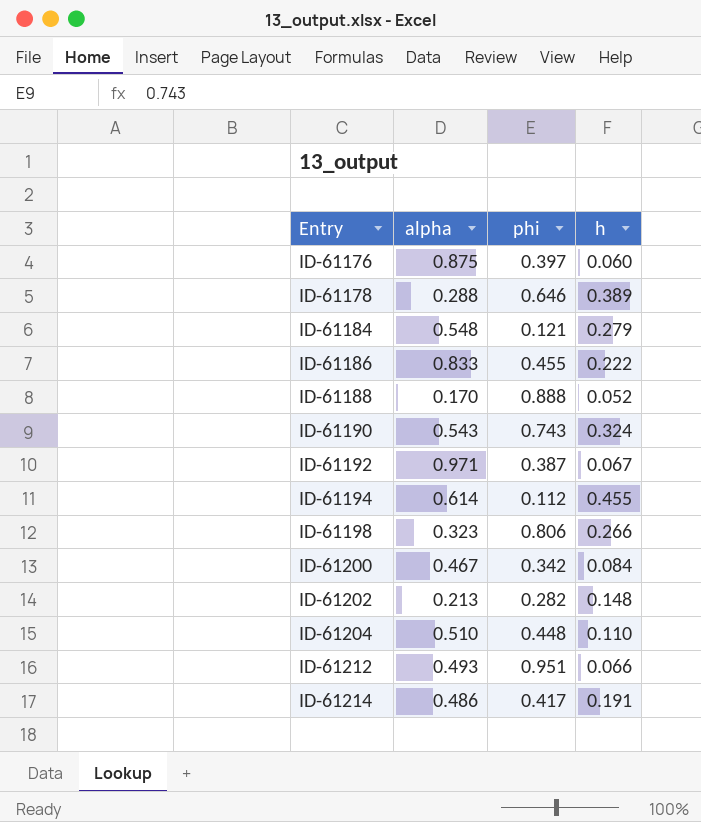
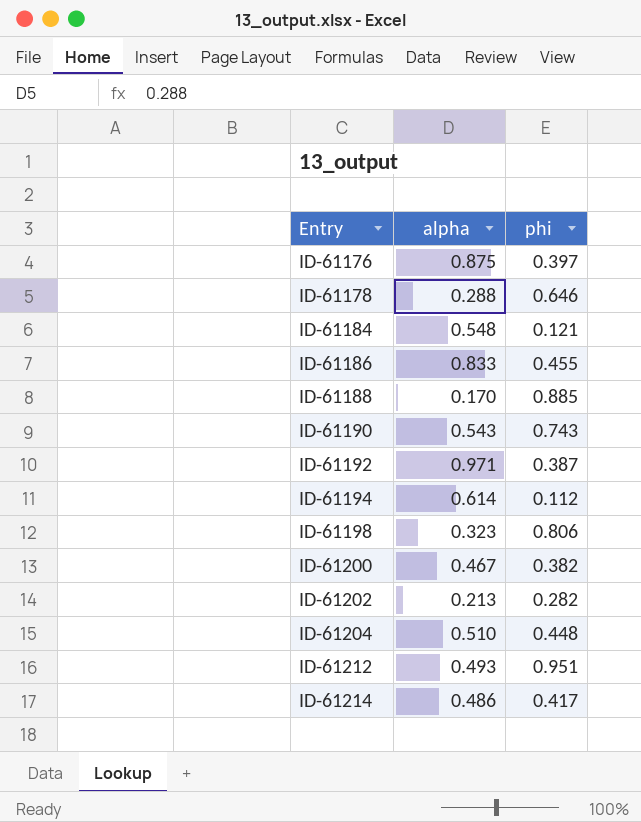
column h | position: 4 -> none
ID-61188 | phi: 0.888 -> 0.885
ID-61200 | phi: 0.342 -> 0.382

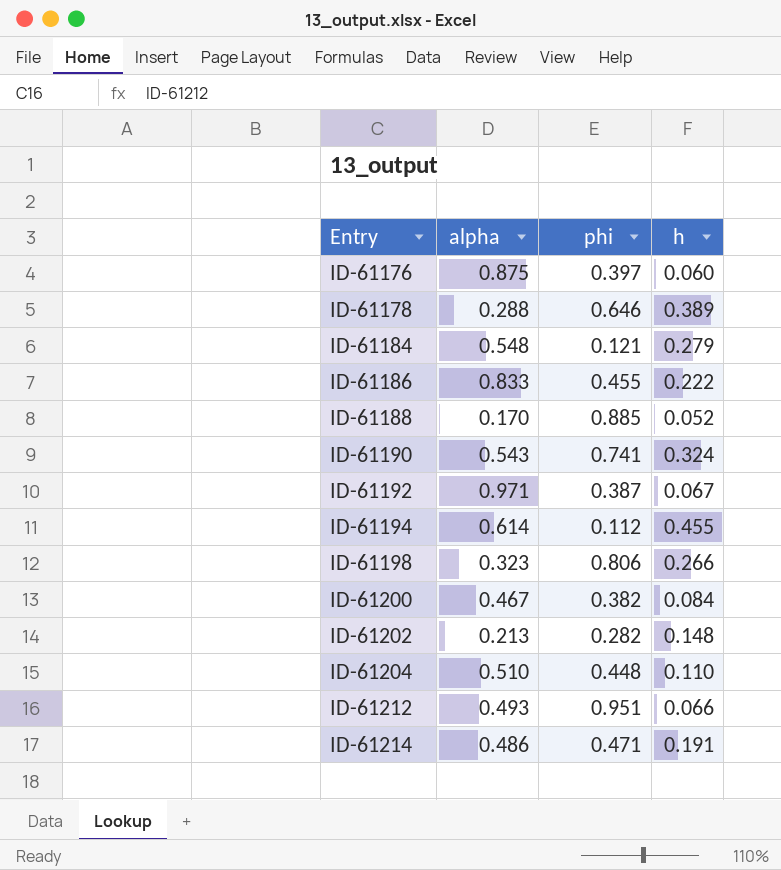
column h | position: none -> 4
ID-61190 | phi: 0.743 -> 0.741
ID-61214 | phi: 0.417 -> 0.471

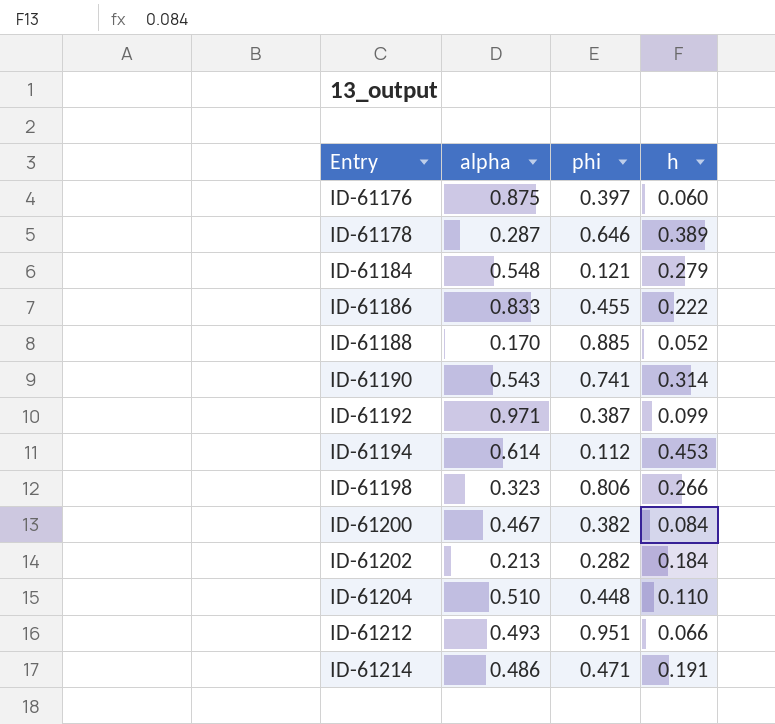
ID-61178 | alpha: 0.288 -> 0.287
ID-61190 | h: 0.324 -> 0.314
ID-61192 | h: 0.067 -> 0.099
ID-61194 | h: 0.455 -> 0.453
ID-61202 | h: 0.148 -> 0.184

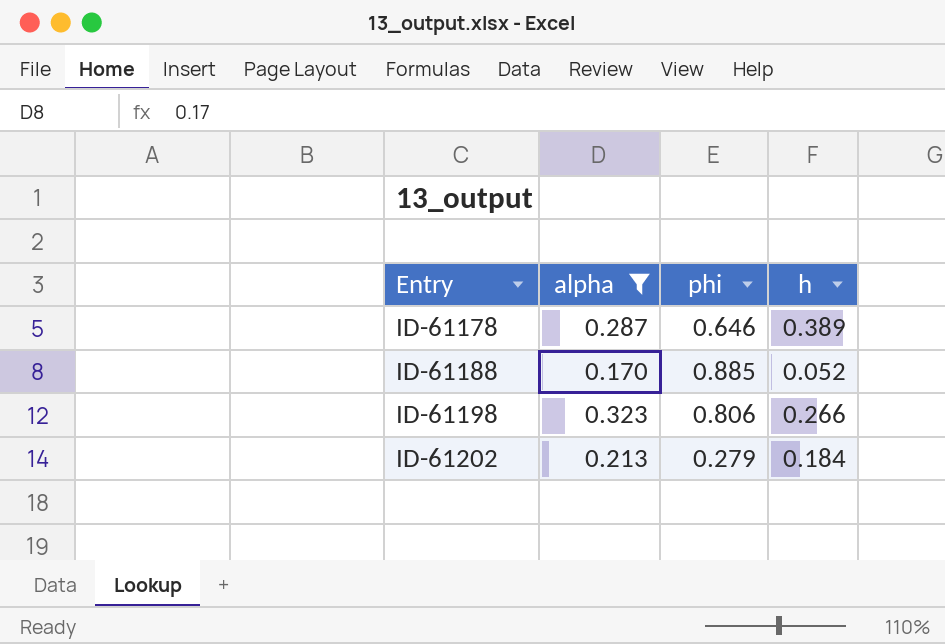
filter: none -> alpha <= 0.323
ID-61202 | phi: 0.282 -> 0.279

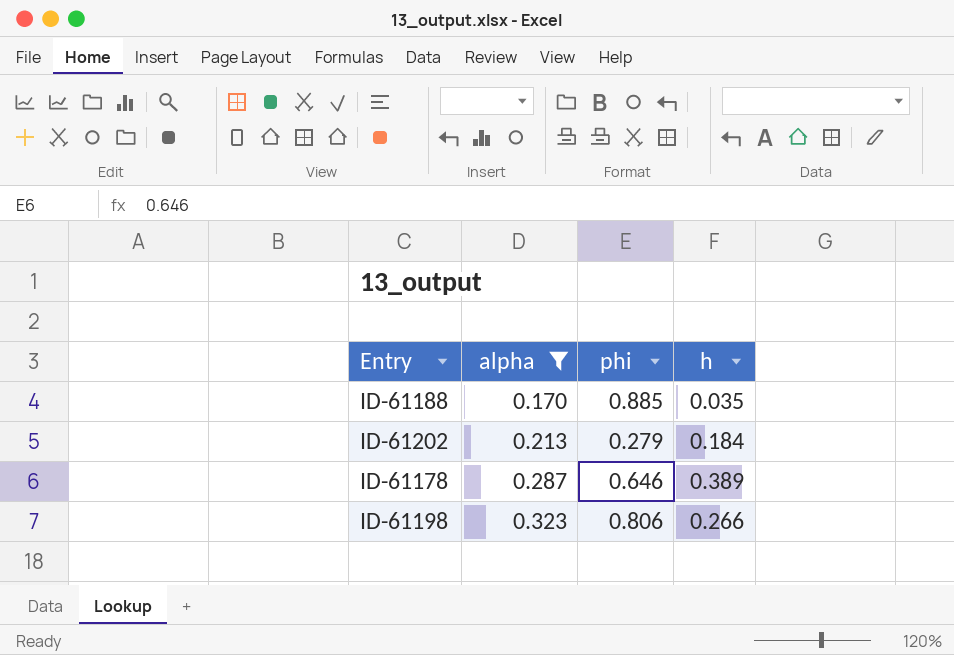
row order: Entry ascending -> alpha ascending
ID-61188 | h: 0.052 -> 0.035

